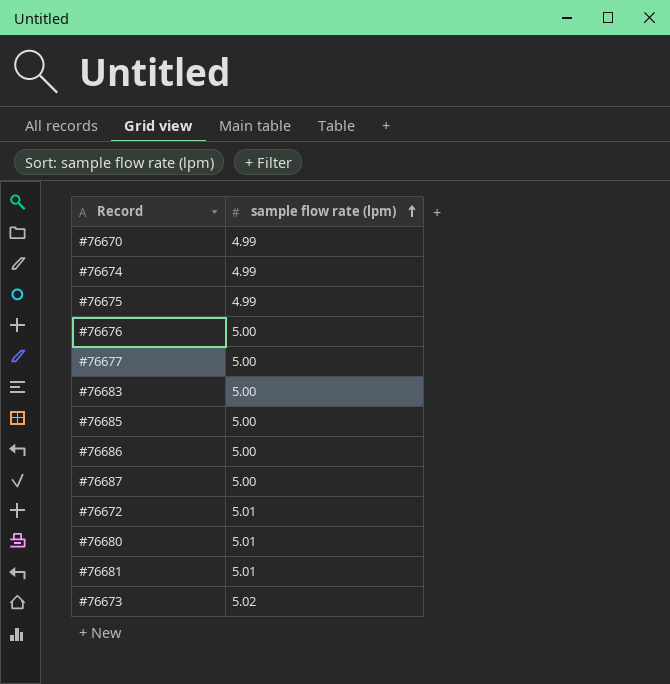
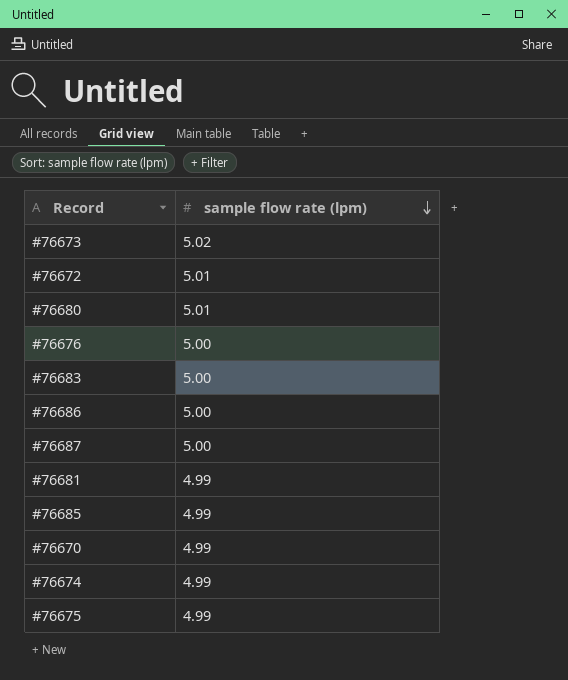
row order: sample flow rate (lpm) ascending -> sample flow rate (lpm) descending
row #76677: 5.00 -> none
#76681 | sample flow rate (lpm): 5.01 -> 4.99
#76685 | sample flow rate (lpm): 5.00 -> 4.99

